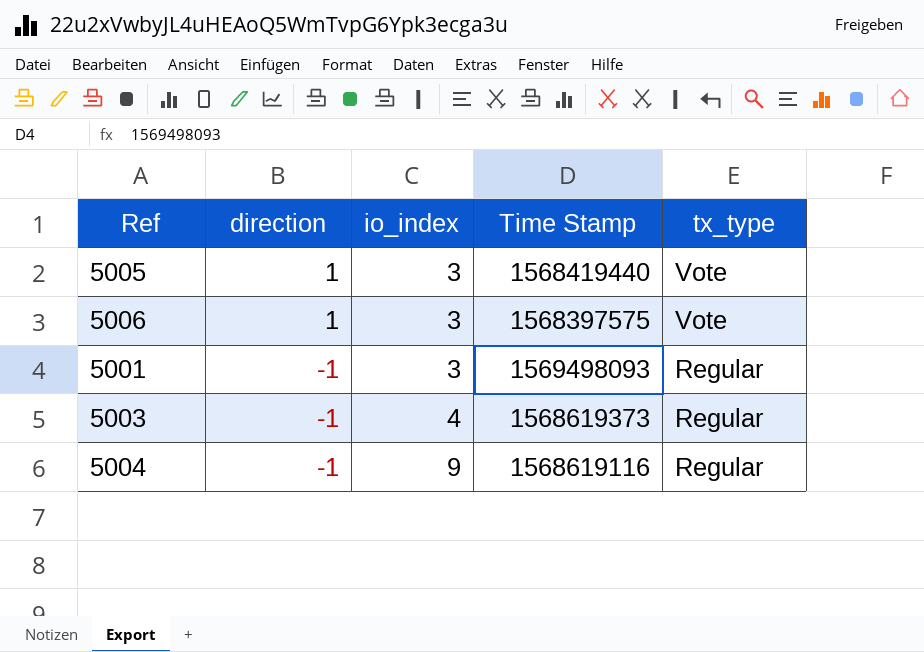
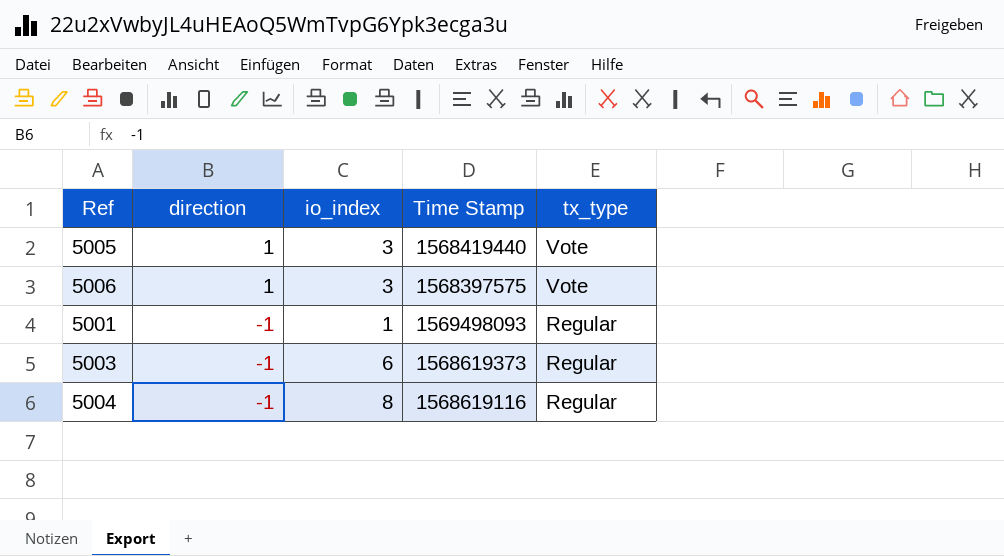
5001 | io_index: 3 -> 1
5003 | io_index: 4 -> 6
5004 | io_index: 9 -> 8

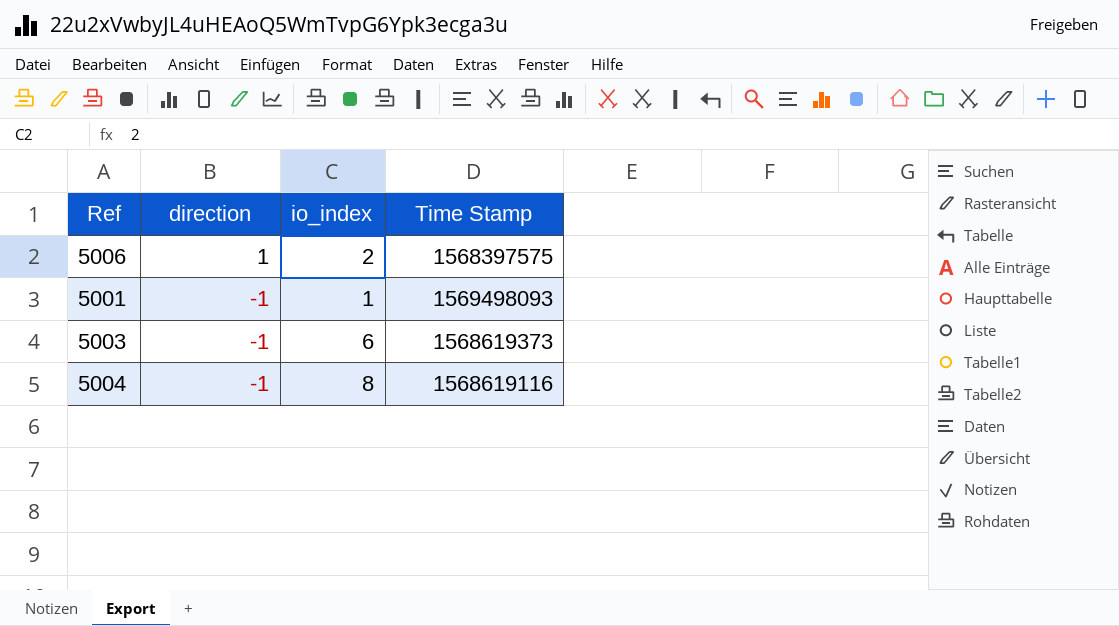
column tx_type | position: 5 -> none
row 5005: 1 | 3 | 1568419440 | Vote -> none
5006 | io_index: 3 -> 2

